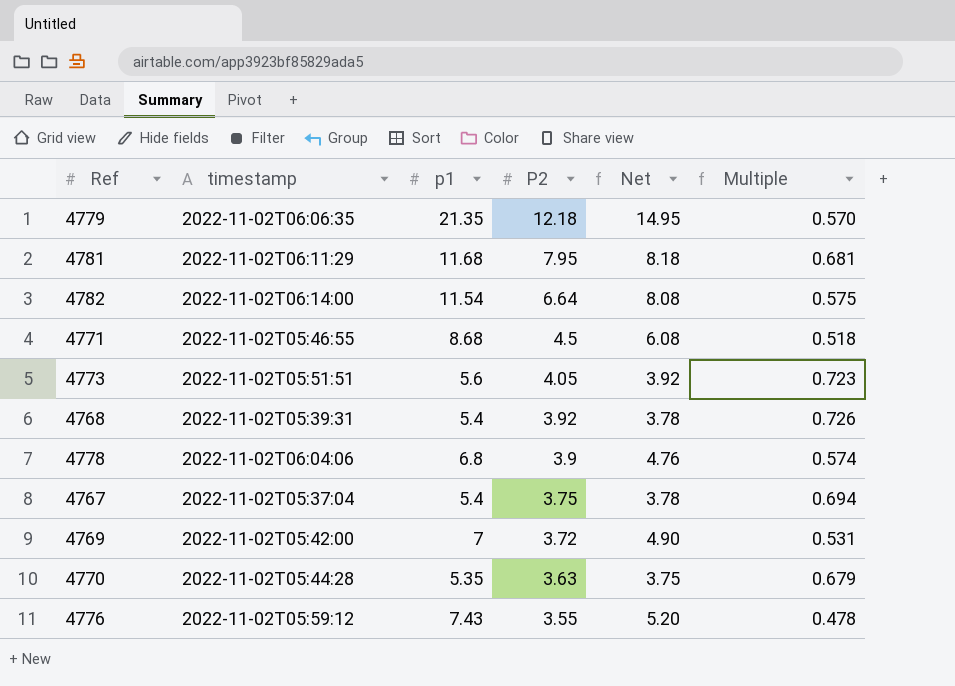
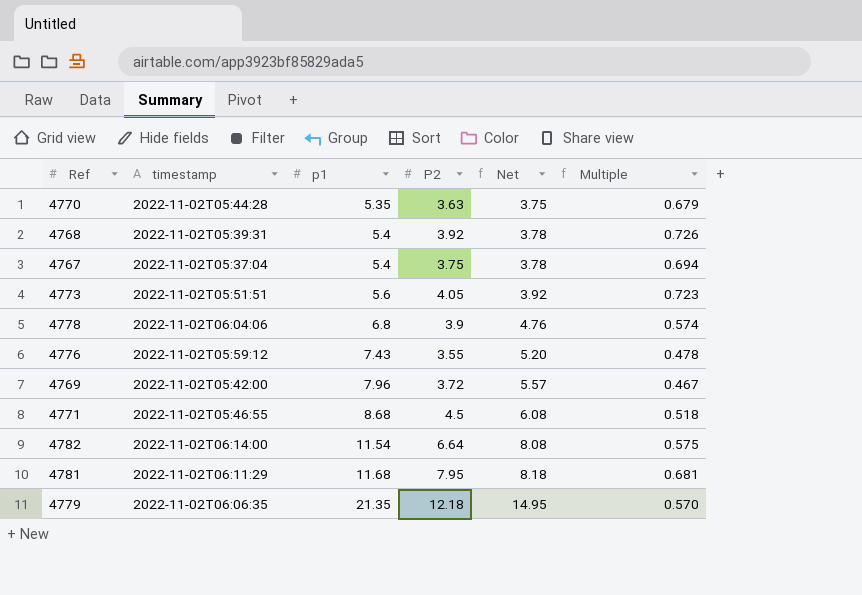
row order: P2 descending -> p1 ascending
4769 | p1: 7 -> 7.96
4769 | Net: 4.90 -> 5.57
4769 | Multiple: 0.531 -> 0.467

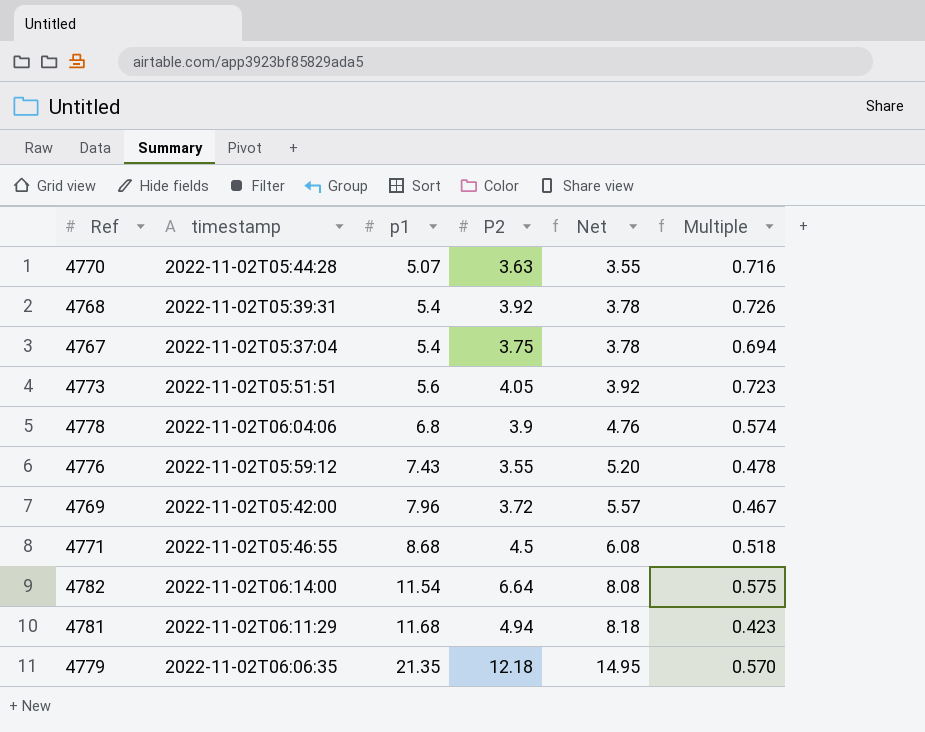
4770 | p1: 5.35 -> 5.07
4770 | Net: 3.75 -> 3.55
4770 | Multiple: 0.679 -> 0.716
4781 | P2: 7.95 -> 4.94
4781 | Multiple: 0.681 -> 0.423

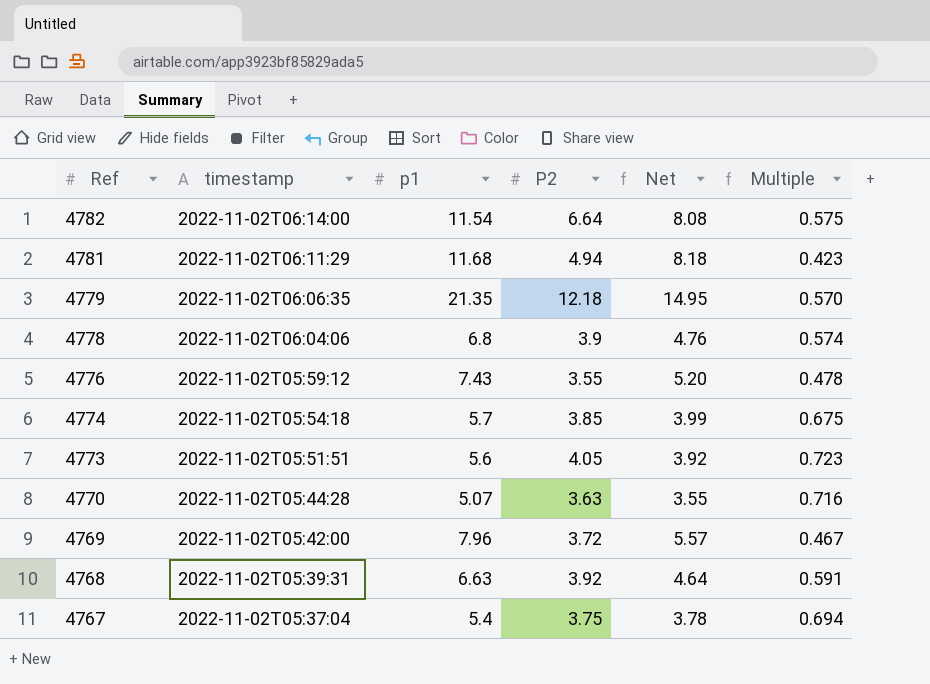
row order: p1 ascending -> Ref descending
row 4771: 2022-11-02T05:46:55 | 8.68 | 4.5 | 6.08 | 0.518 -> none
row 4774: none -> 2022-11-02T05:54:18 | 5.7 | 3.85 | 3.99 | 0.675
4768 | p1: 5.4 -> 6.63
4768 | Net: 3.78 -> 4.64
4768 | Multiple: 0.726 -> 0.591

